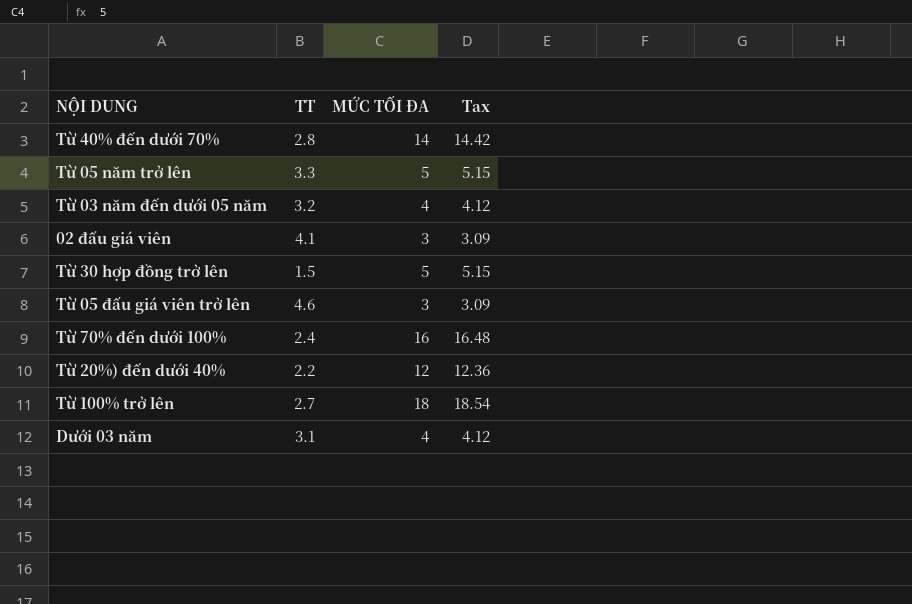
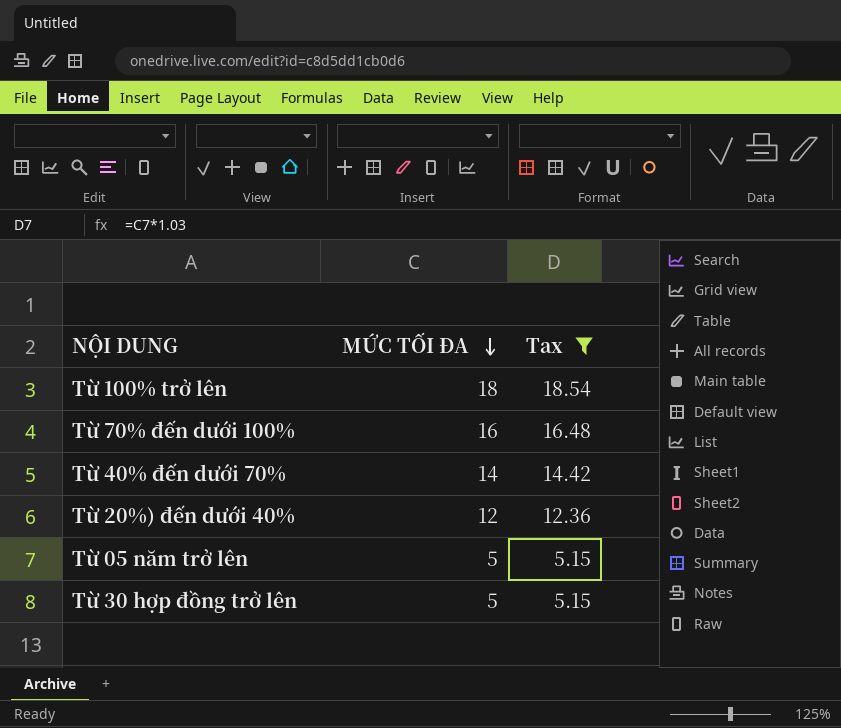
filter: none -> Tax >= 5.15
row order: none -> MỨC TỐI ĐA descending
column TT | position: 2 -> none

